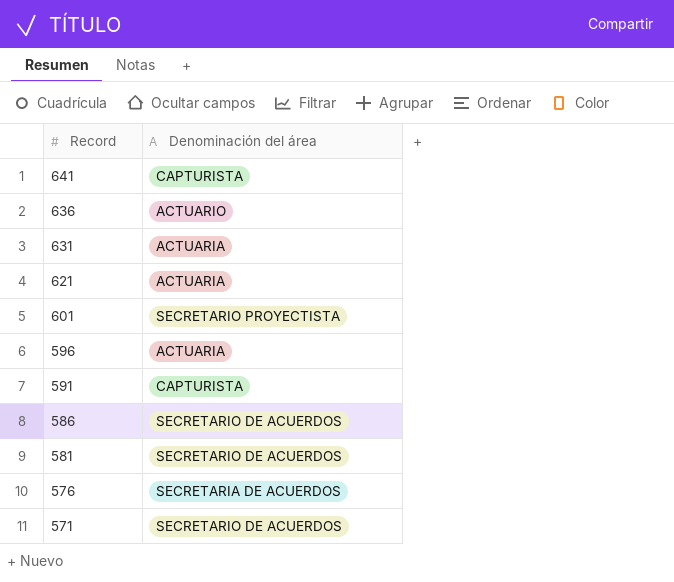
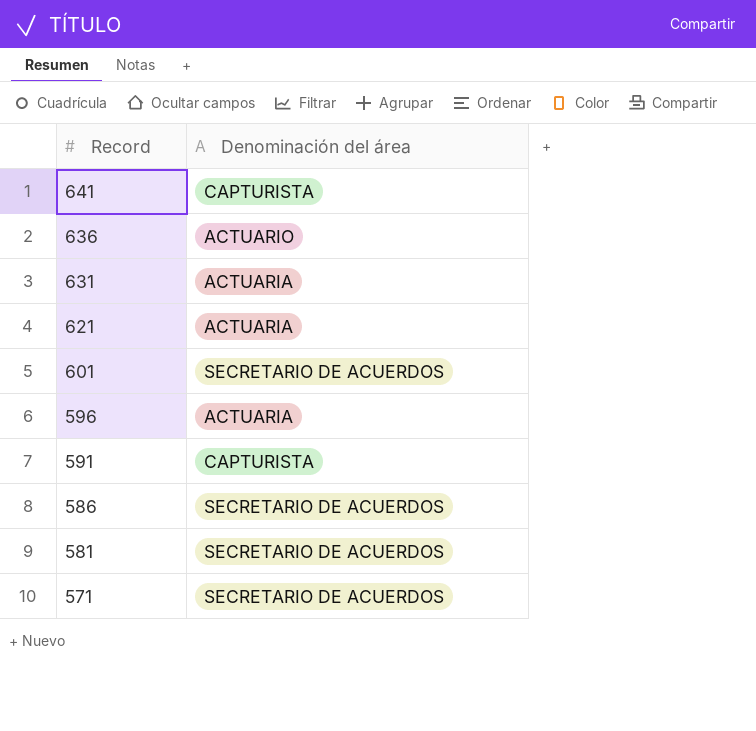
row 576: SECRETARIA DE ACUERDOS -> none
601 | Denominación del área: SECRETARIO PROYECTISTA -> SECRETARIO DE ACUERDOS

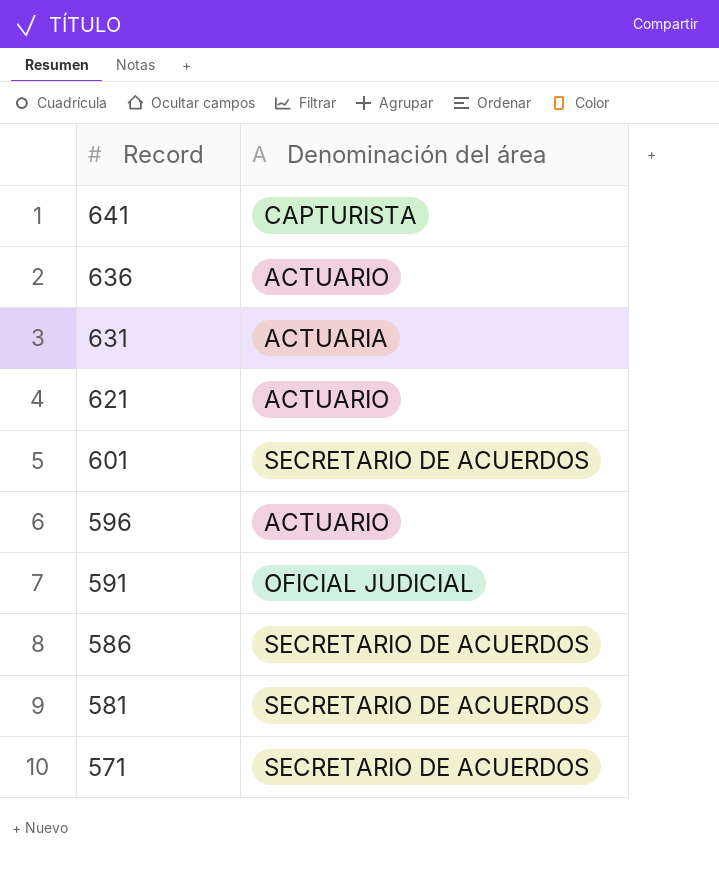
621 | Denominación del área: ACTUARIA -> ACTUARIO
596 | Denominación del área: ACTUARIA -> ACTUARIO
591 | Denominación del área: CAPTURISTA -> OFICIAL JUDICIAL

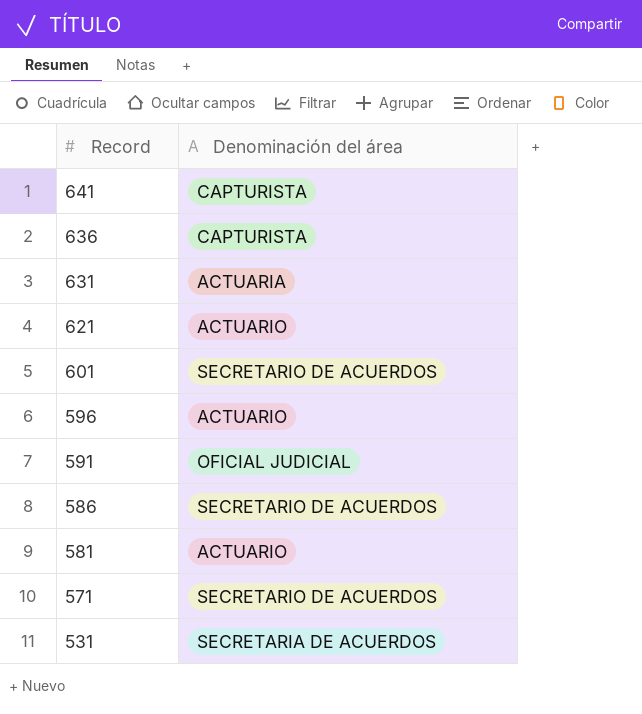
636 | Denominación del área: ACTUARIO -> CAPTURISTA
581 | Denominación del área: SECRETARIO DE ACUERDOS -> ACTUARIO
row 531: none -> SECRETARIA DE ACUERDOS

